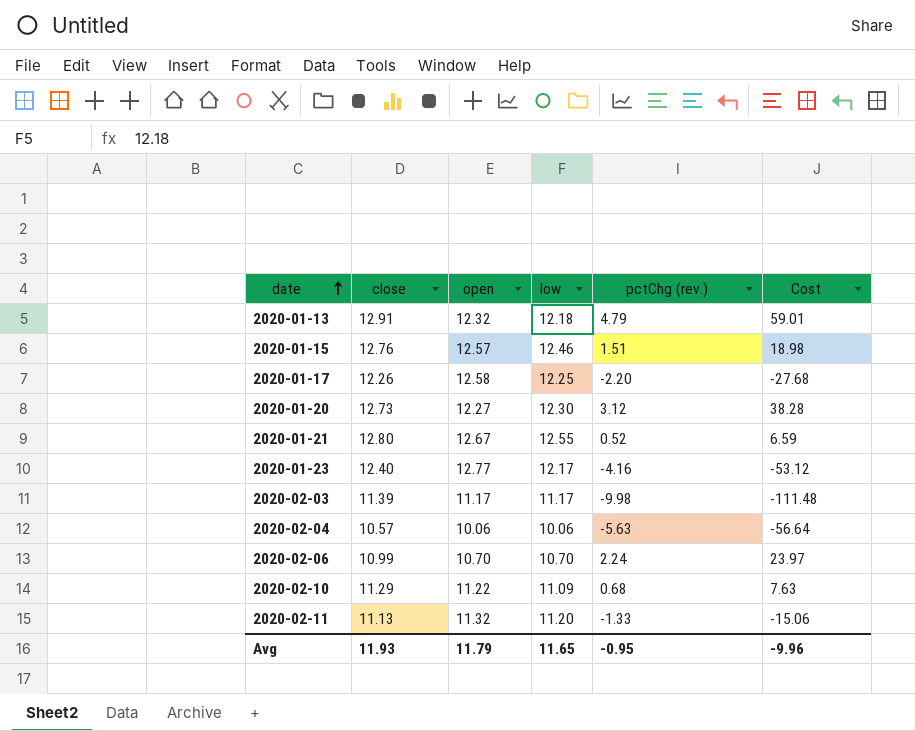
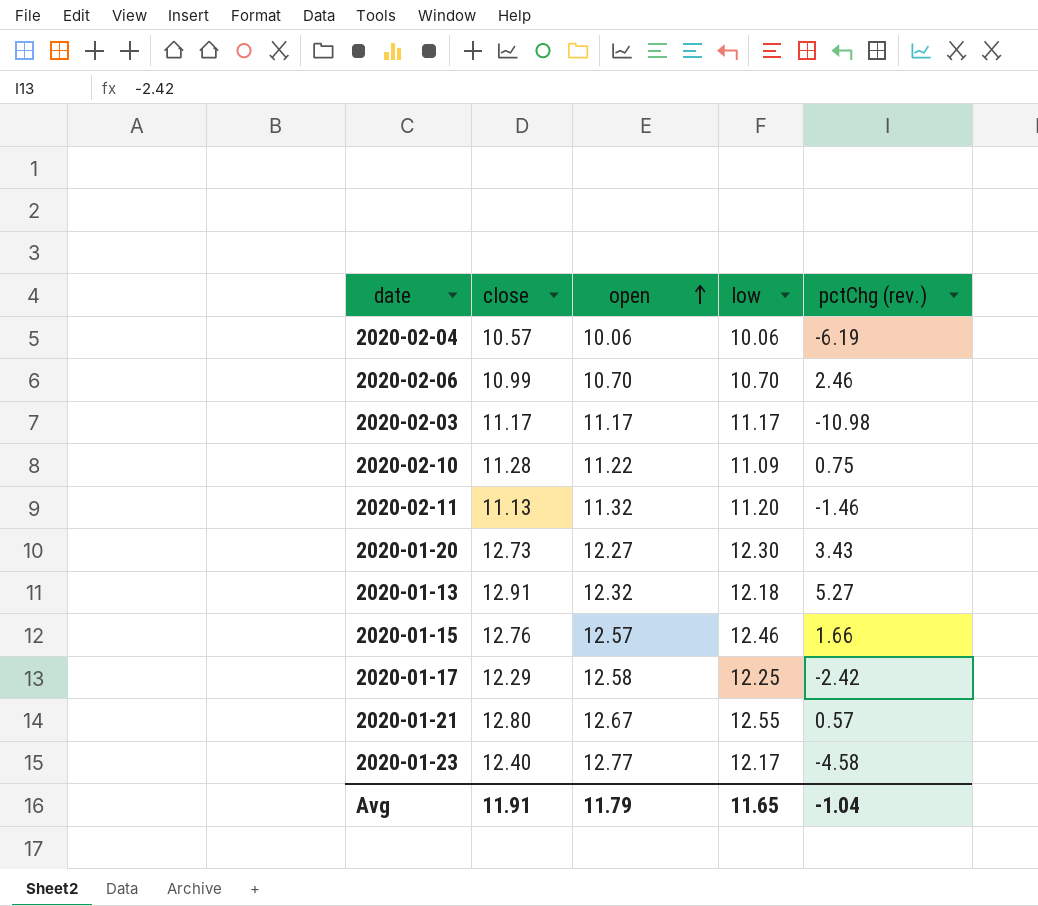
row order: date ascending -> open ascending
column Cost | formula: [open] * [pctChg (rev.)] -> none
2020-02-04 | pctChg (rev.): -5.63 -> -6.19
2020-02-06 | pctChg (rev.): 2.24 -> 2.46
2020-02-03 | close: 11.39 -> 11.17
2020-02-03 | pctChg (rev.): -9.98 -> -10.98
2020-02-10 | close: 11.29 -> 11.28
2020-02-10 | pctChg (rev.): 0.68 -> 0.75
2020-02-11 | pctChg (rev.): -1.33 -> -1.46
2020-01-20 | pctChg (rev.): 3.12 -> 3.43
2020-01-13 | pctChg (rev.): 4.79 -> 5.27
2020-01-15 | pctChg (rev.): 1.51 -> 1.66
2020-01-17 | close: 12.26 -> 12.29
2020-01-17 | pctChg (rev.): -2.20 -> -2.42
2020-01-21 | pctChg (rev.): 0.52 -> 0.57
2020-01-23 | pctChg (rev.): -4.16 -> -4.58
Avg | close: 11.93 -> 11.91
Avg | pctChg (rev.): -0.95 -> -1.04

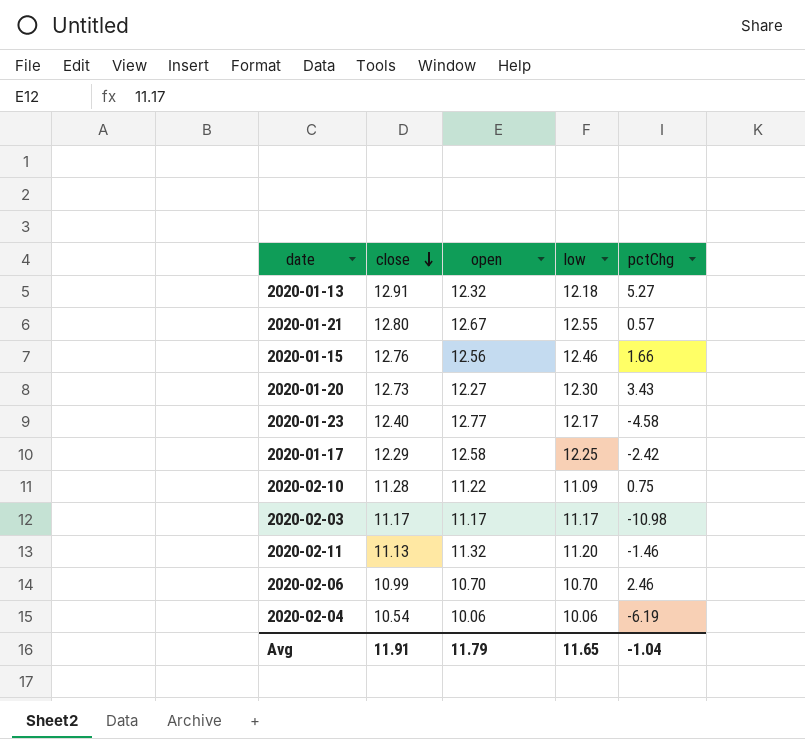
row order: open ascending -> close descending
column name: pctChg (rev.) -> pctChg
2020-01-15 | open: 12.57 -> 12.56
2020-02-04 | close: 10.57 -> 10.54

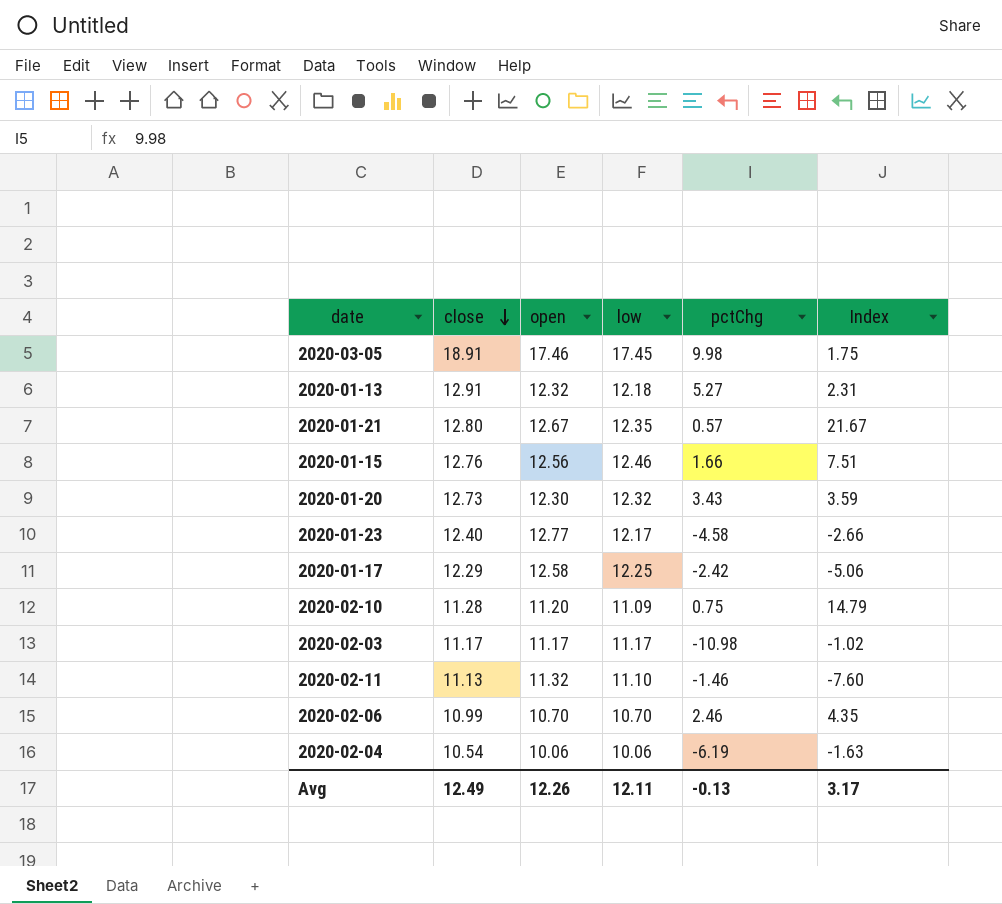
column Index | formula: none -> [low] / [pctChg]
row 2020-03-05: none -> 18.91 | 17.46 | 17.45 | 9.98 | 1.75
2020-01-21 | low: 12.55 -> 12.35
2020-01-20 | open: 12.27 -> 12.30
2020-01-20 | low: 12.30 -> 12.32
2020-02-10 | open: 11.22 -> 11.20
2020-02-11 | low: 11.20 -> 11.10
Avg | close: 11.91 -> 12.49
Avg | open: 11.79 -> 12.26
Avg | low: 11.65 -> 12.11
Avg | pctChg: -1.04 -> -0.13

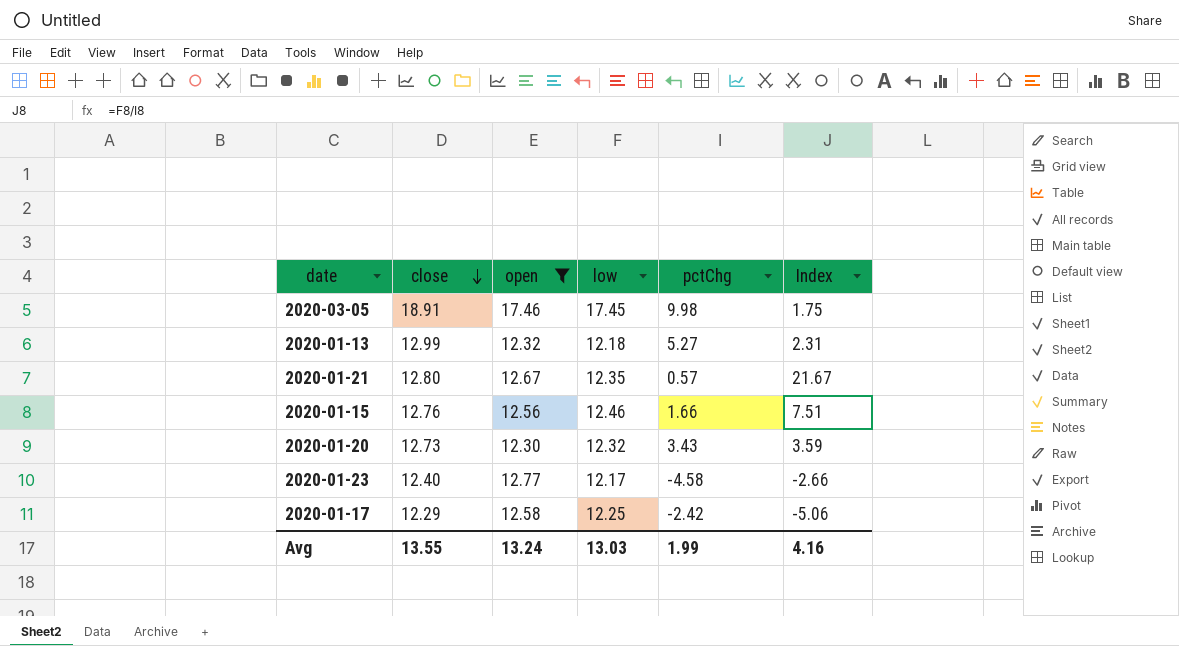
filter: none -> open >= 12.30
2020-01-13 | close: 12.91 -> 12.99
Avg | close: 12.49 -> 13.55
Avg | open: 12.26 -> 13.24
Avg | low: 12.11 -> 13.03
Avg | pctChg: -0.13 -> 1.99
Avg | Index: 3.17 -> 4.16

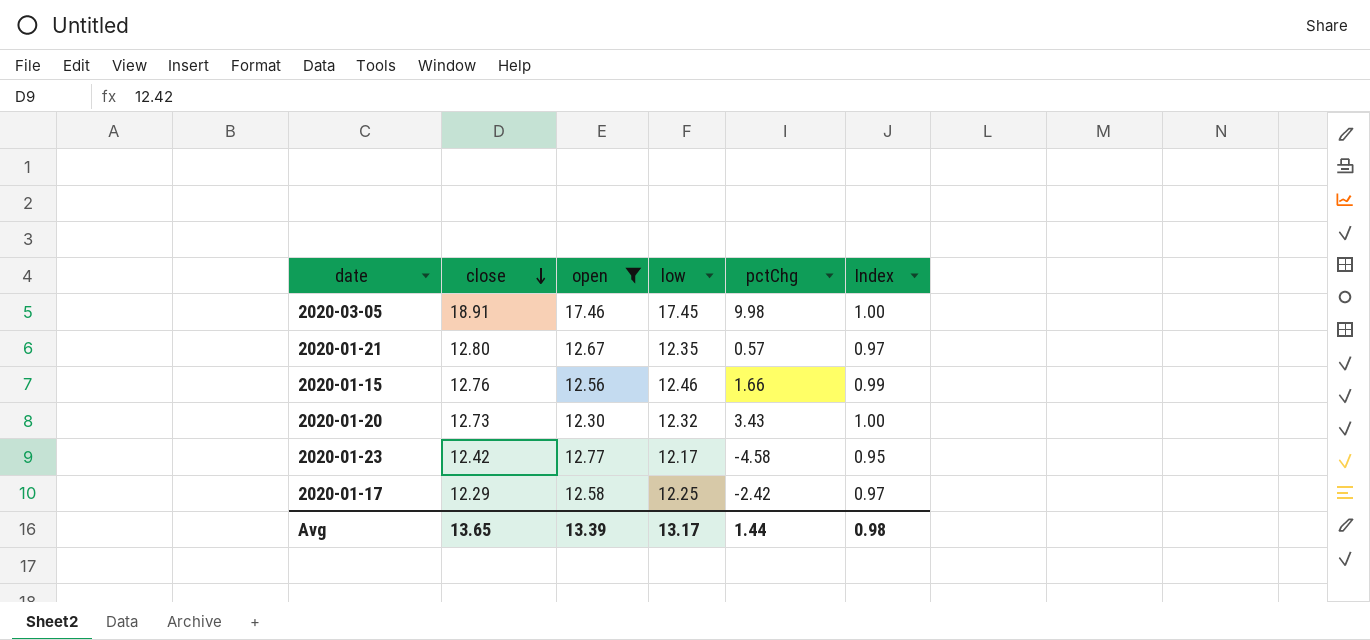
column Index | formula: [low] / [pctChg] -> [low] / [open]
row 2020-01-13: 12.99 | 12.32 | 12.18 | 5.27 | 2.31 -> none
2020-01-23 | close: 12.40 -> 12.42
Avg | close: 13.55 -> 13.65
Avg | open: 13.24 -> 13.39
Avg | low: 13.03 -> 13.17
Avg | pctChg: 1.99 -> 1.44
Avg | Index: 4.16 -> 0.98

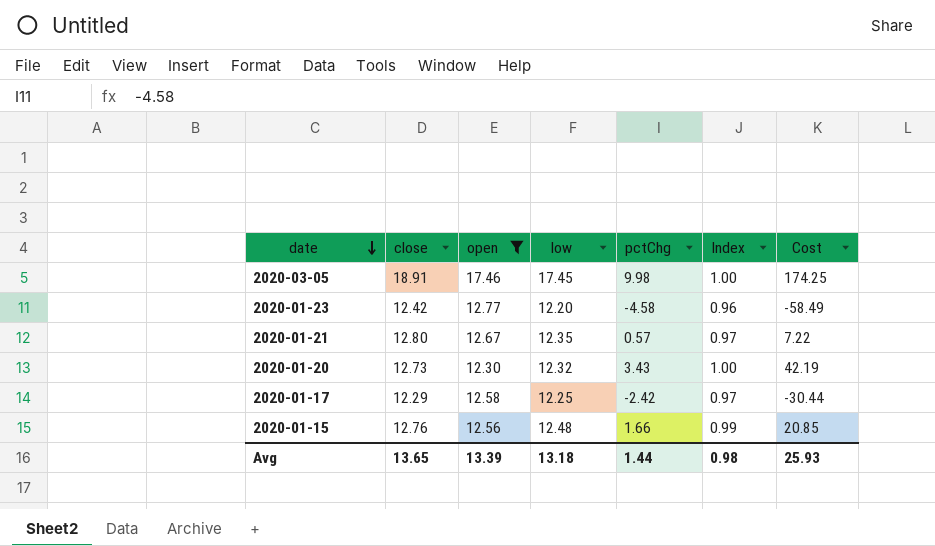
row order: close descending -> date descending
column Cost | formula: none -> [open] * [pctChg]
2020-01-23 | low: 12.17 -> 12.20
2020-01-23 | Index: 0.95 -> 0.96
2020-01-15 | low: 12.46 -> 12.48
Avg | low: 13.17 -> 13.18

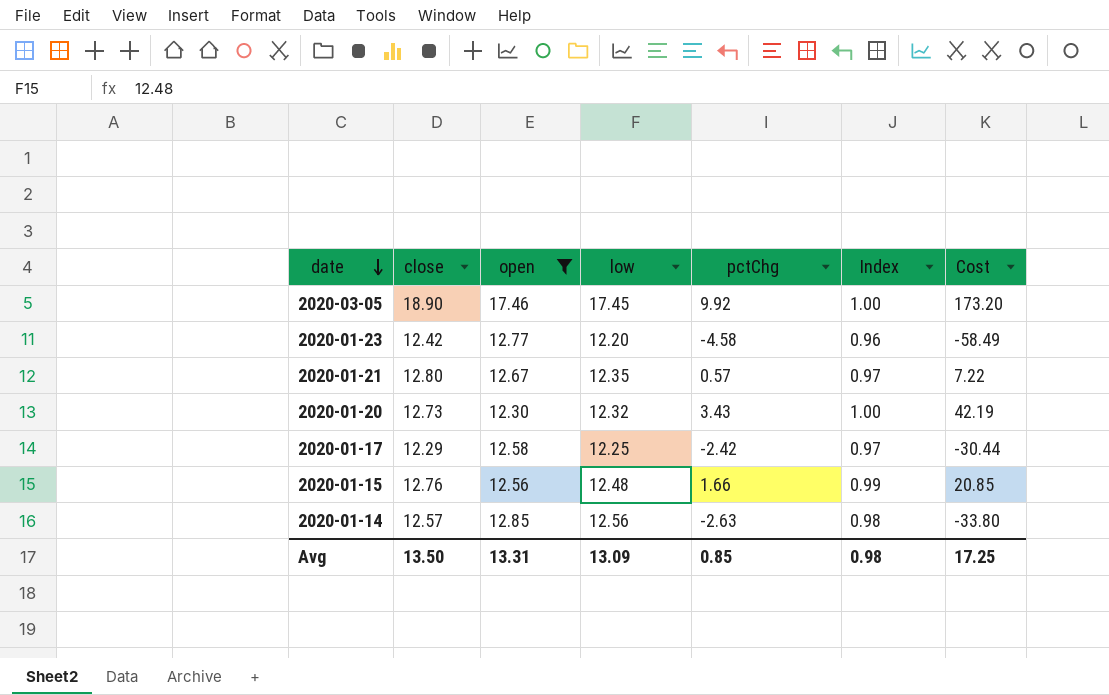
2020-03-05 | close: 18.91 -> 18.90
2020-03-05 | pctChg: 9.98 -> 9.92
2020-03-05 | Cost: 174.25 -> 173.20
row 2020-01-14: none -> 12.57 | 12.85 | 12.56 | -2.63 | 0.98 | -33.80
Avg | close: 13.65 -> 13.50
Avg | open: 13.39 -> 13.31
Avg | low: 13.18 -> 13.09
Avg | pctChg: 1.44 -> 0.85
Avg | Cost: 25.93 -> 17.25

